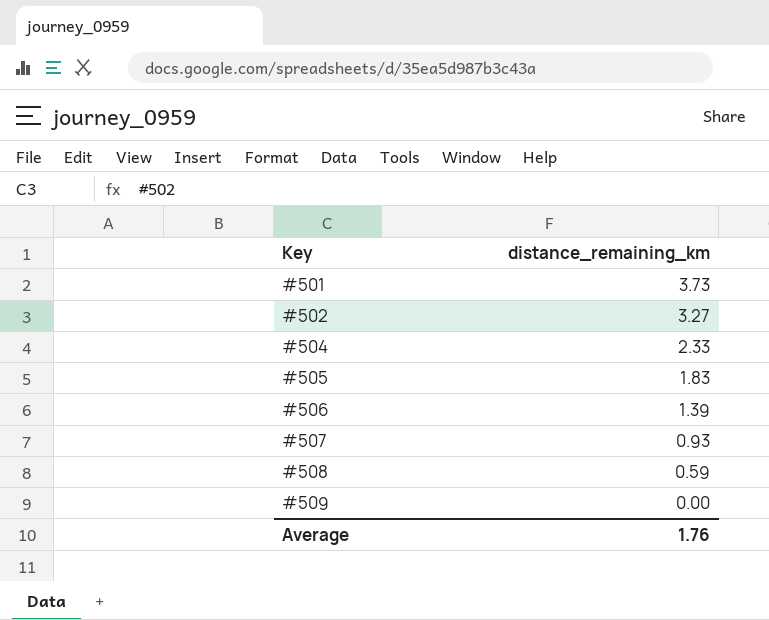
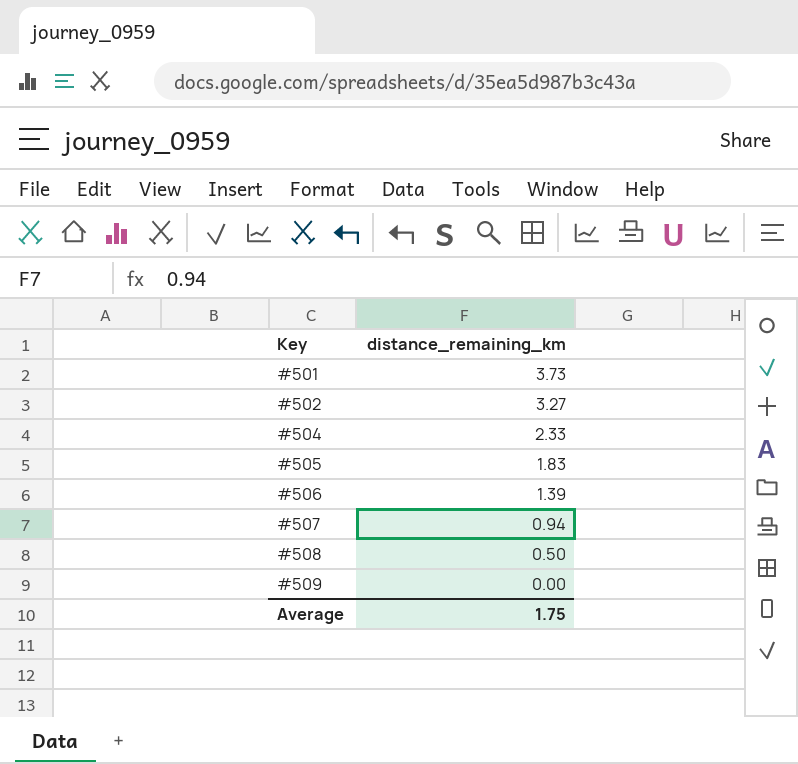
#507 | distance_remaining_km: 0.93 -> 0.94
#508 | distance_remaining_km: 0.59 -> 0.50
Average | distance_remaining_km: 1.76 -> 1.75

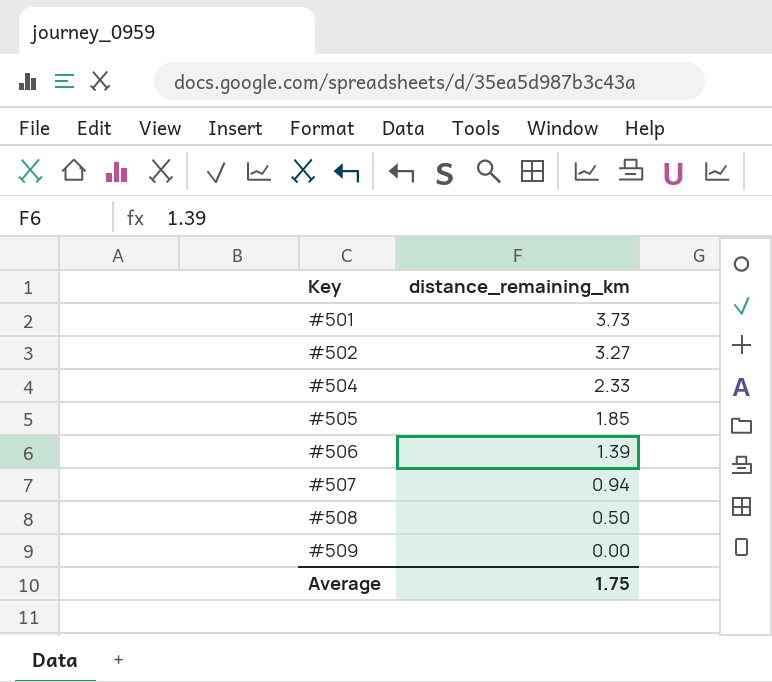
#505 | distance_remaining_km: 1.83 -> 1.85

